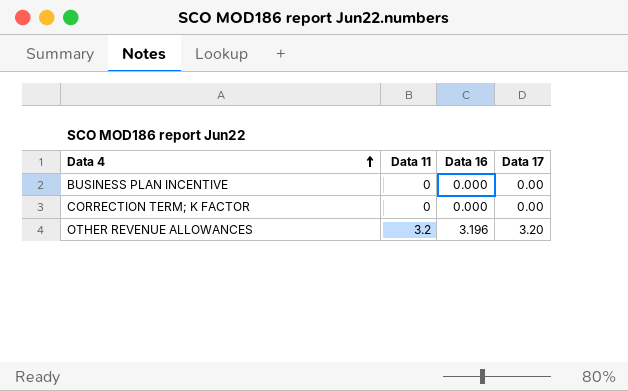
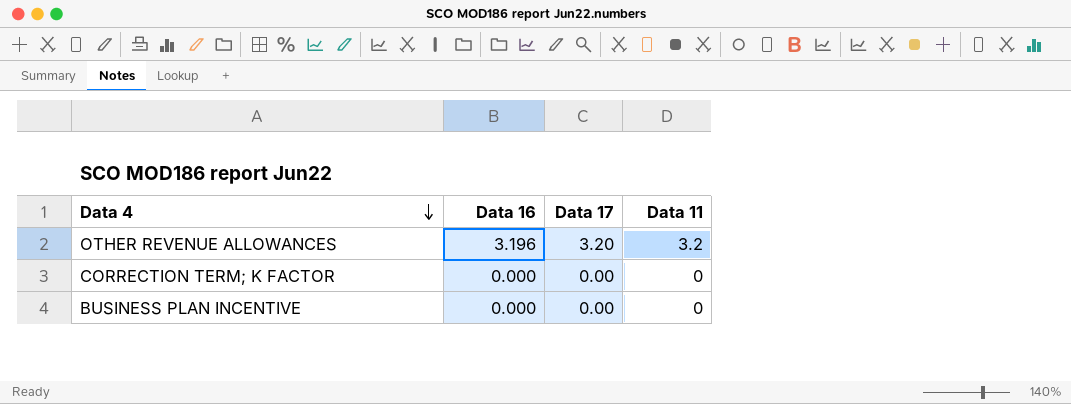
row order: Data 4 ascending -> Data 4 descending
column Data 11 | position: 2 -> 4

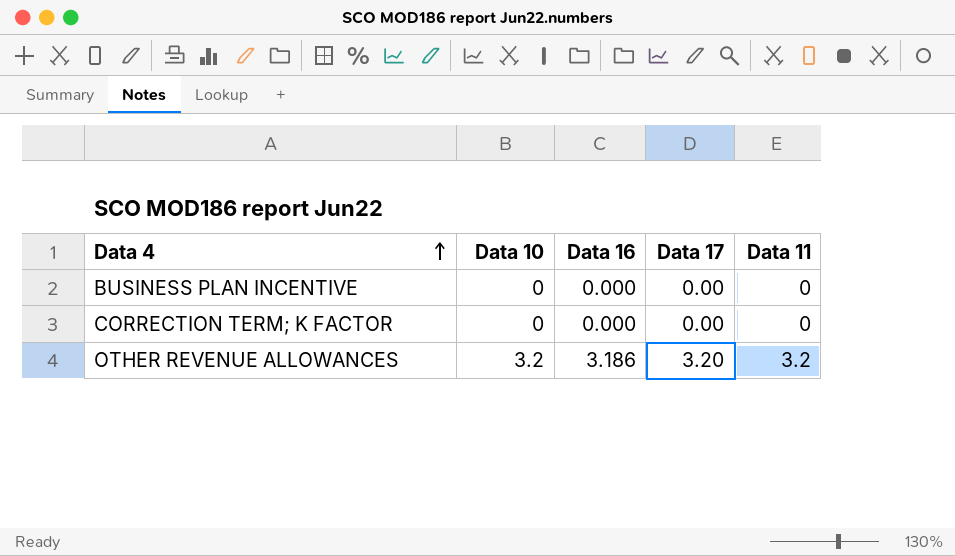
row order: Data 4 descending -> Data 4 ascending
column Data 10 | position: none -> 2
OTHER REVENUE ALLOWANCES | Data 16: 3.196 -> 3.186

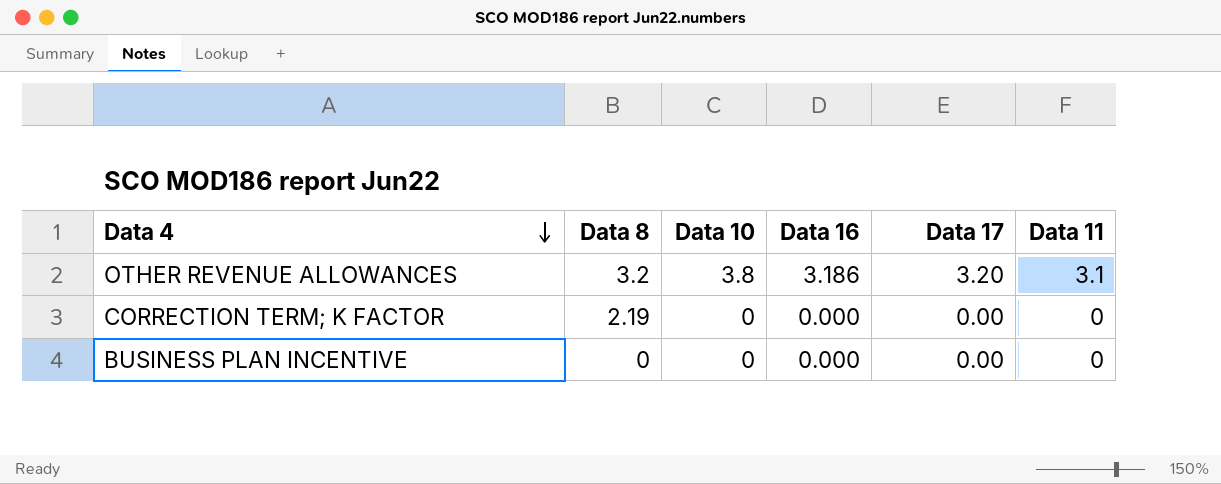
row order: Data 4 ascending -> Data 4 descending
column Data 8 | position: none -> 2
OTHER REVENUE ALLOWANCES | Data 10: 3.2 -> 3.8
OTHER REVENUE ALLOWANCES | Data 11: 3.2 -> 3.1

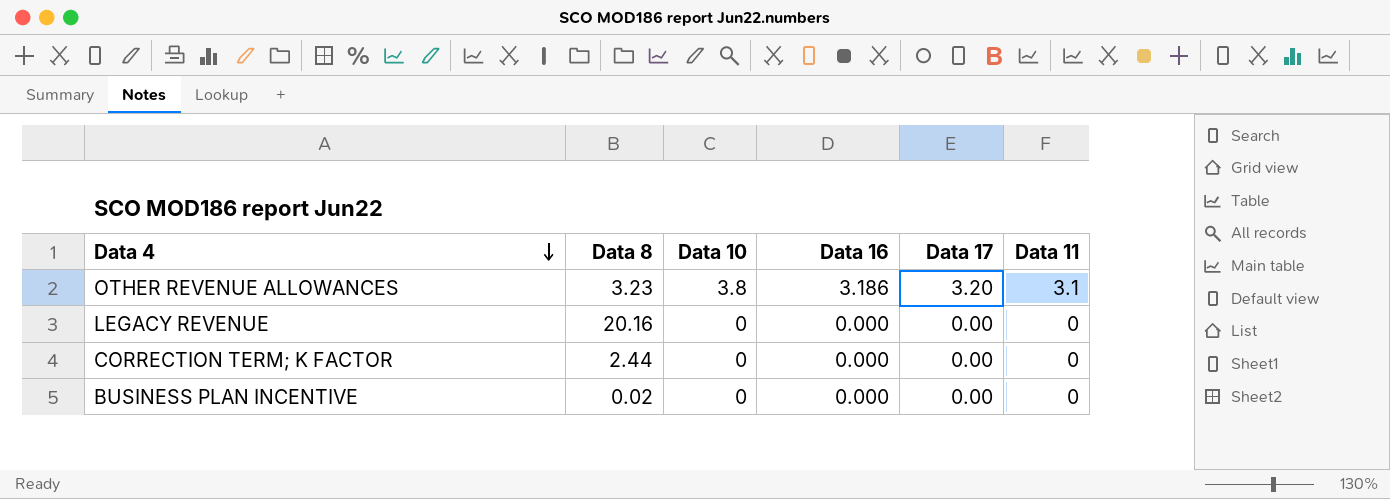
OTHER REVENUE ALLOWANCES | Data 8: 3.2 -> 3.23
row LEGACY REVENUE: none -> 20.16 | 0 | 0.000 | 0.00 | 0
CORRECTION TERM; K FACTOR | Data 8: 2.19 -> 2.44
BUSINESS PLAN INCENTIVE | Data 8: 0 -> 0.02

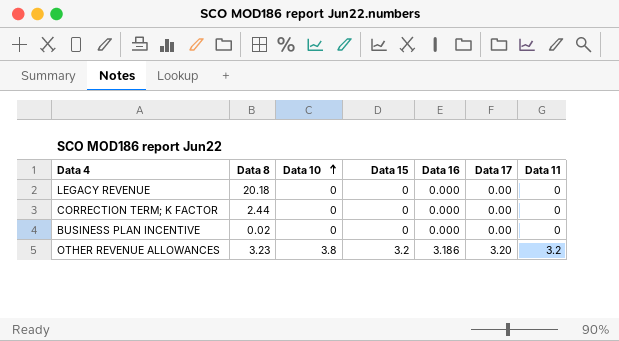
row order: Data 4 descending -> Data 10 ascending
column Data 15 | position: none -> 4
LEGACY REVENUE | Data 8: 20.16 -> 20.18
OTHER REVENUE ALLOWANCES | Data 11: 3.1 -> 3.2

